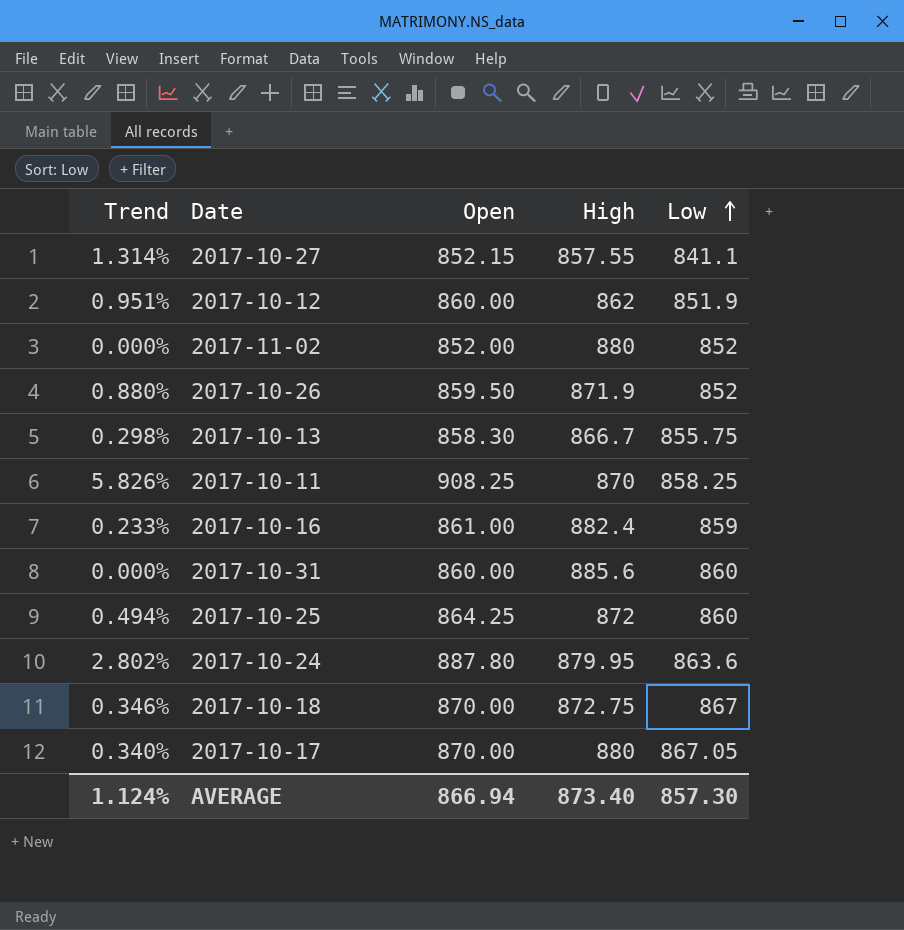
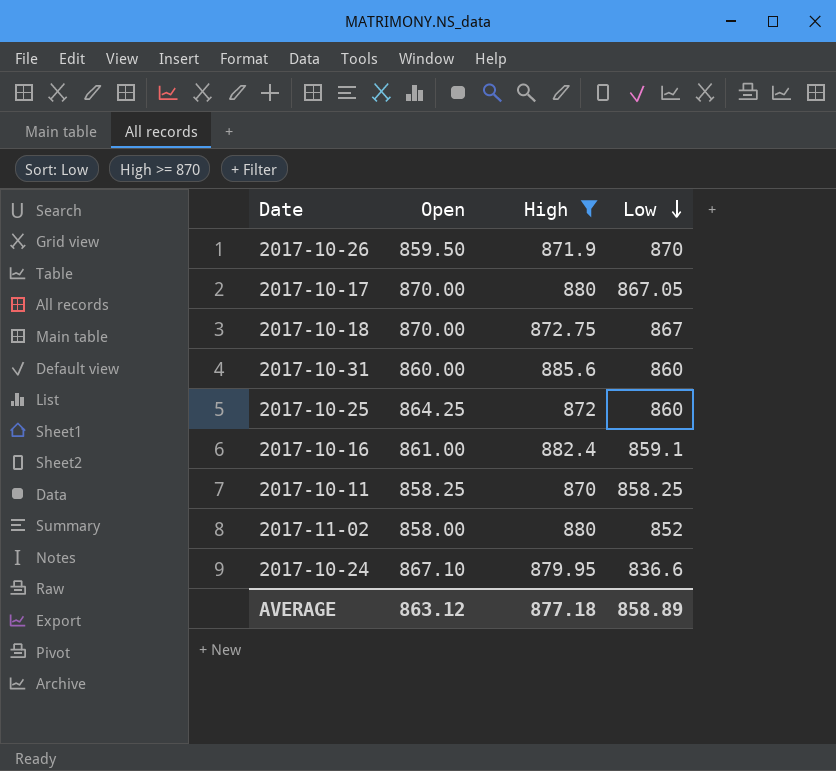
filter: none -> High >= 870
row order: Low ascending -> Low descending
column Trend | formula: ([Open] - [Low]) / [Low] -> none
2017-10-26 | Low: 852 -> 870
2017-10-16 | Low: 859 -> 859.1
2017-10-11 | Open: 908.25 -> 858.25
2017-11-02 | Open: 852.00 -> 858.00
2017-10-24 | Open: 887.80 -> 867.10
2017-10-24 | Low: 863.6 -> 836.6
AVERAGE | Open: 866.94 -> 863.12
AVERAGE | High: 873.40 -> 877.18
AVERAGE | Low: 857.30 -> 858.89

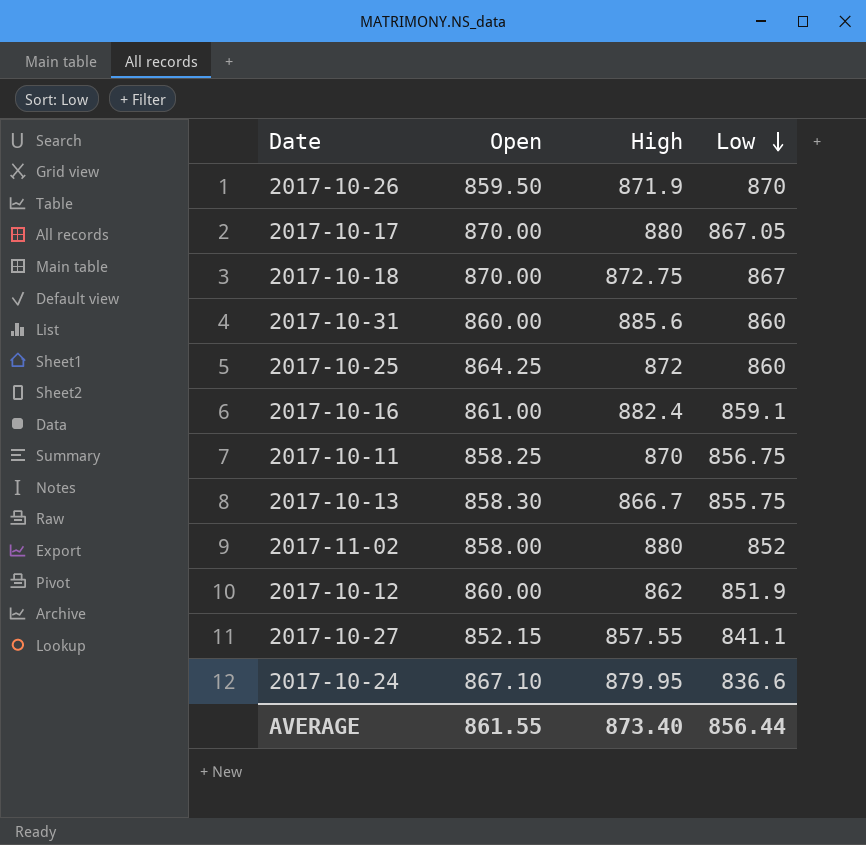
filter: High >= 870 -> none
2017-10-11 | Low: 858.25 -> 856.75
AVERAGE | Open: 863.12 -> 861.55
AVERAGE | High: 877.18 -> 873.40
AVERAGE | Low: 858.89 -> 856.44

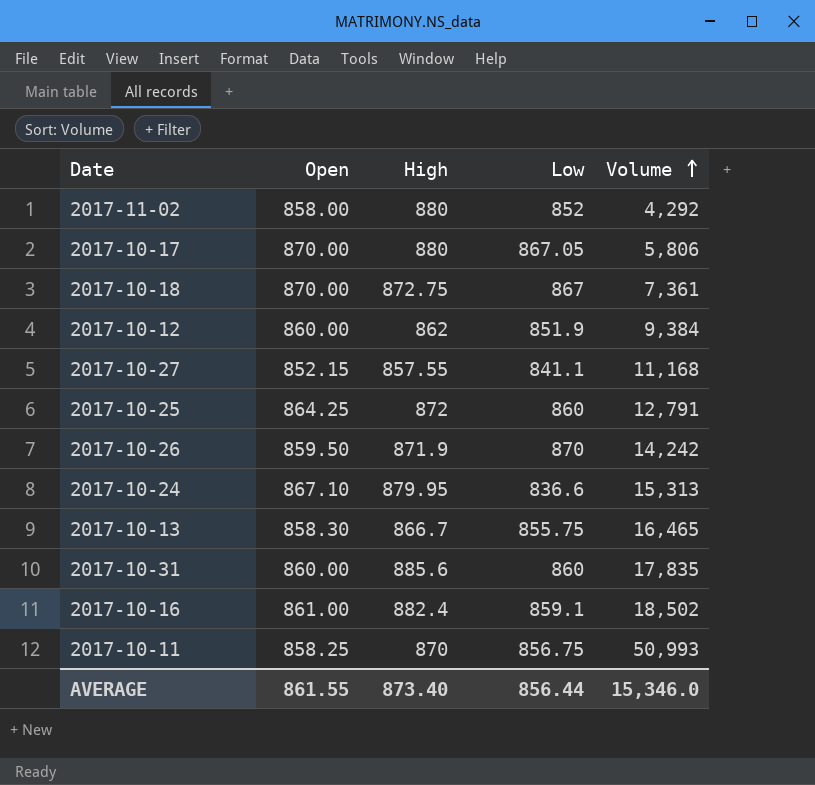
row order: Low descending -> Volume ascending
column Volume | position: none -> 5

